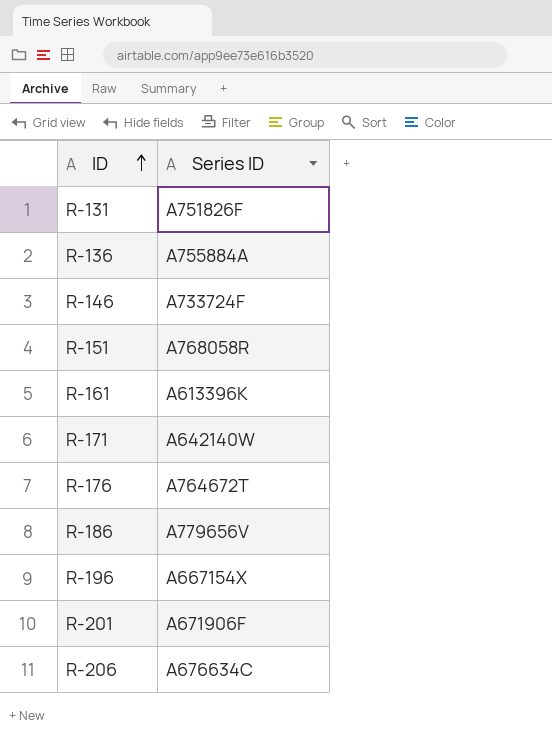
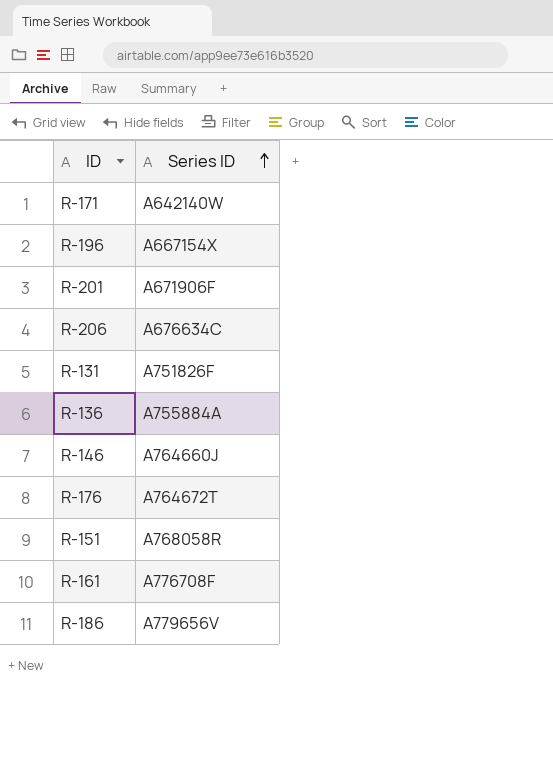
row order: ID ascending -> Series ID ascending
R-146 | Series ID: A733724F -> A764660J
R-161 | Series ID: A613396K -> A776708F

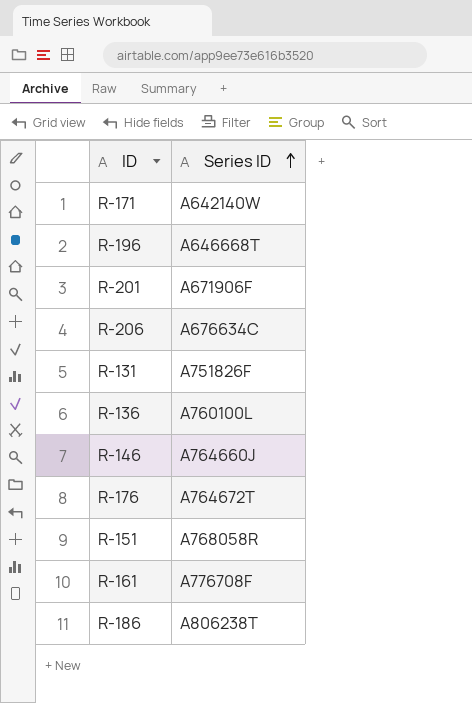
R-196 | Series ID: A667154X -> A646668T
R-136 | Series ID: A755884A -> A760100L
R-186 | Series ID: A779656V -> A806238T

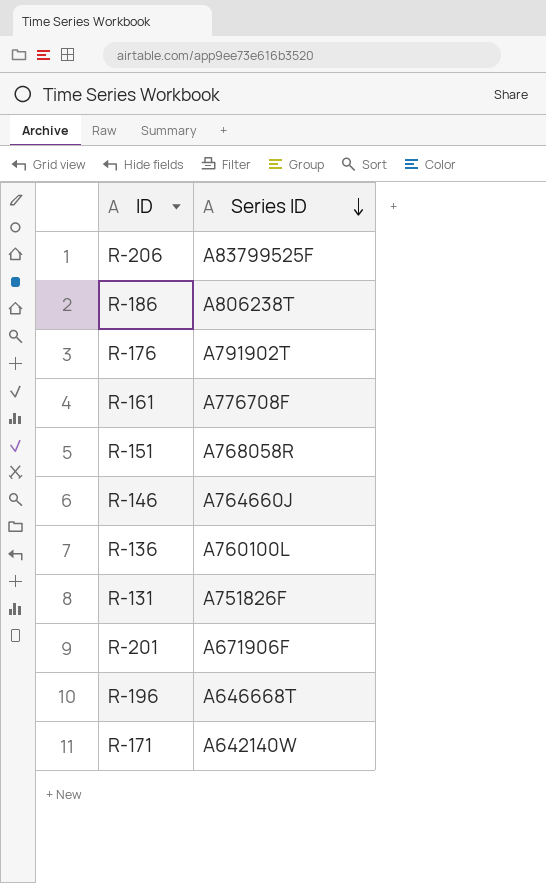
row order: Series ID ascending -> Series ID descending
R-206 | Series ID: A676634C -> A83799525F
R-176 | Series ID: A764672T -> A791902T

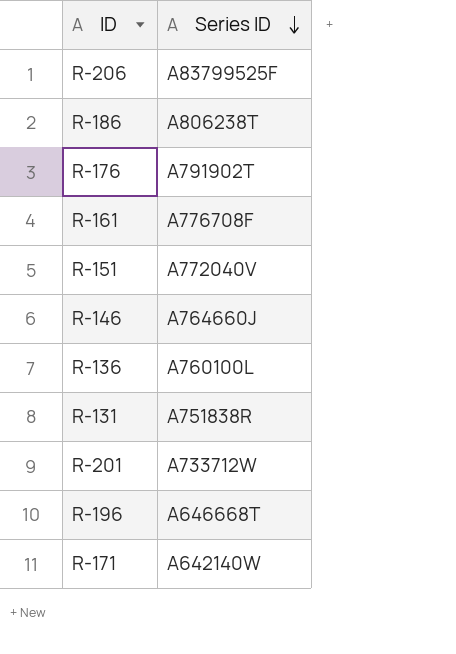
R-151 | Series ID: A768058R -> A772040V
R-131 | Series ID: A751826F -> A751838R
R-201 | Series ID: A671906F -> A733712W

